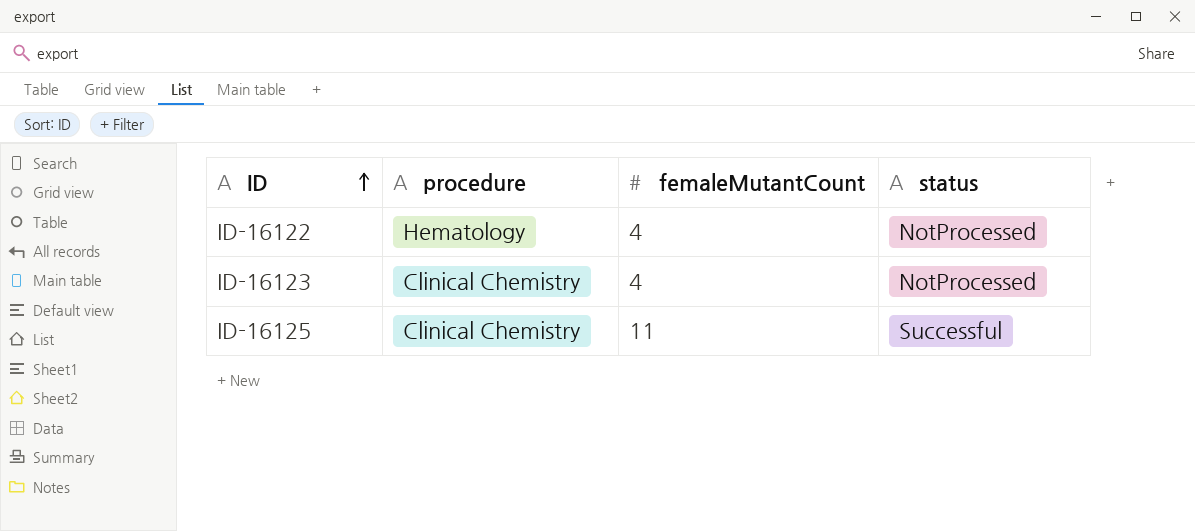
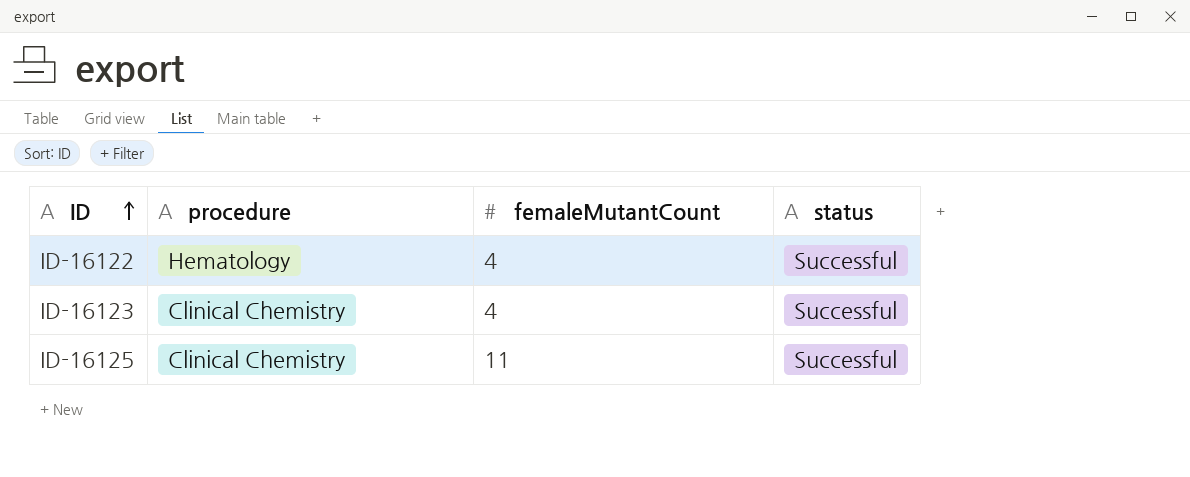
ID-16122 | status: NotProcessed -> Successful
ID-16123 | status: NotProcessed -> Successful

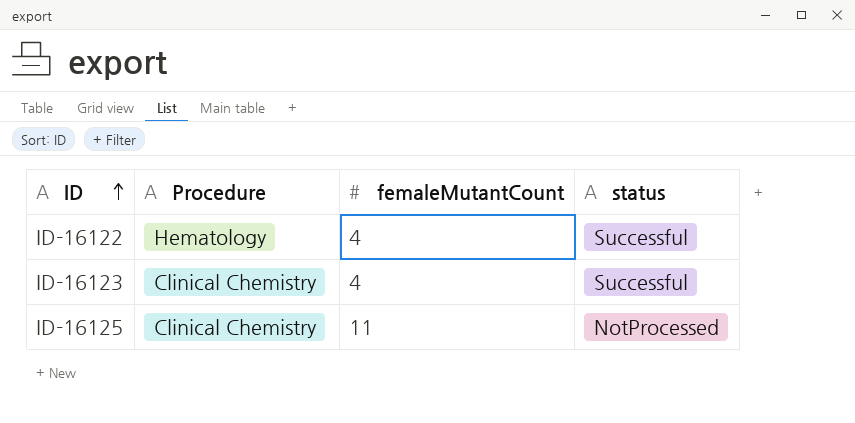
column name: procedure -> Procedure
ID-16125 | status: Successful -> NotProcessed

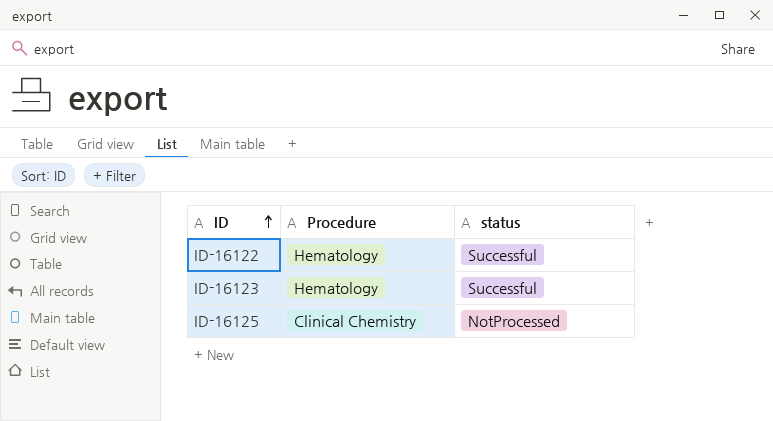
column femaleMutantCount | position: 3 -> none
ID-16123 | Procedure: Clinical Chemistry -> Hematology

